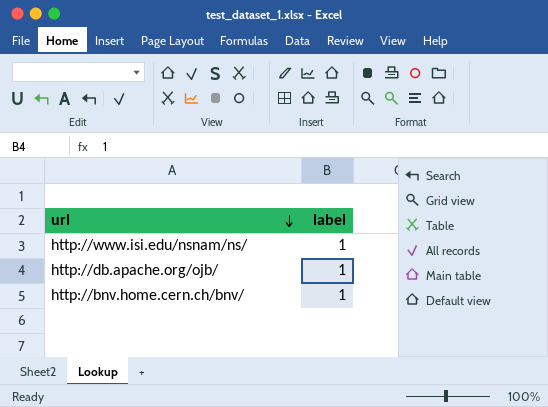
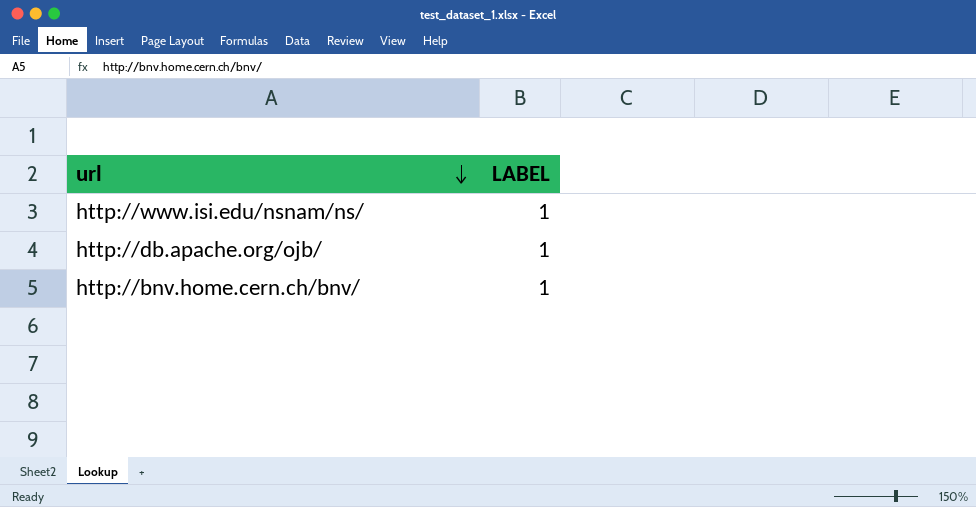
column name: label -> LABEL

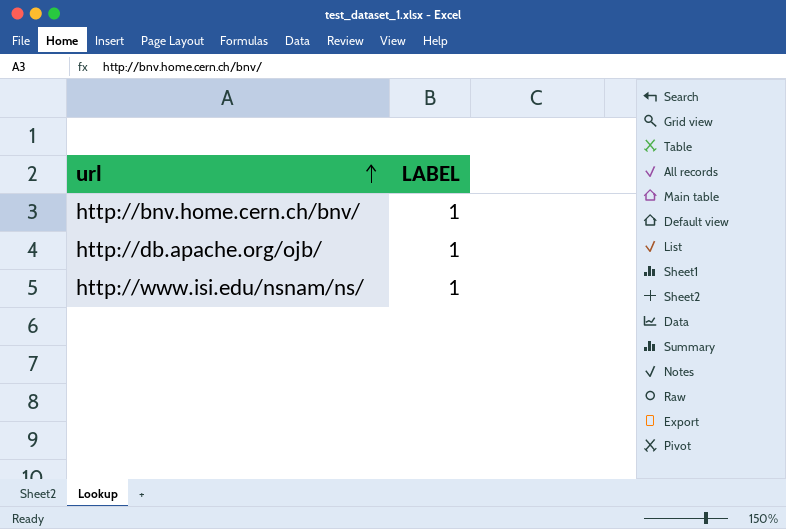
row order: url descending -> url ascending

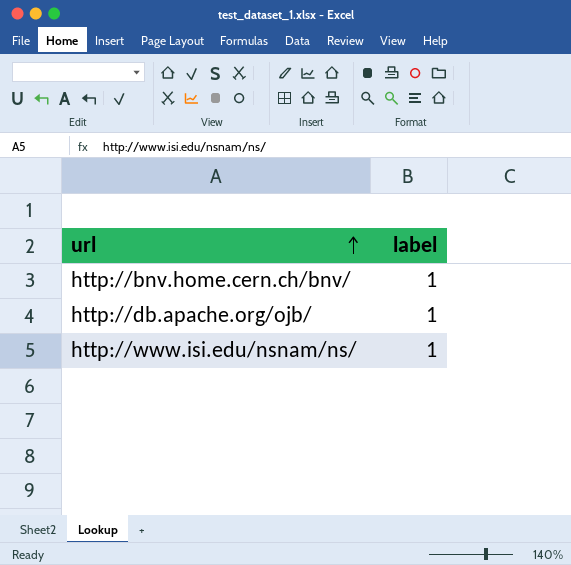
column name: LABEL -> label

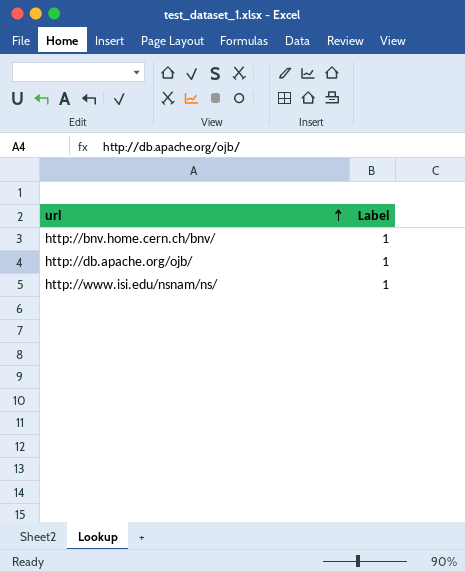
column name: label -> Label

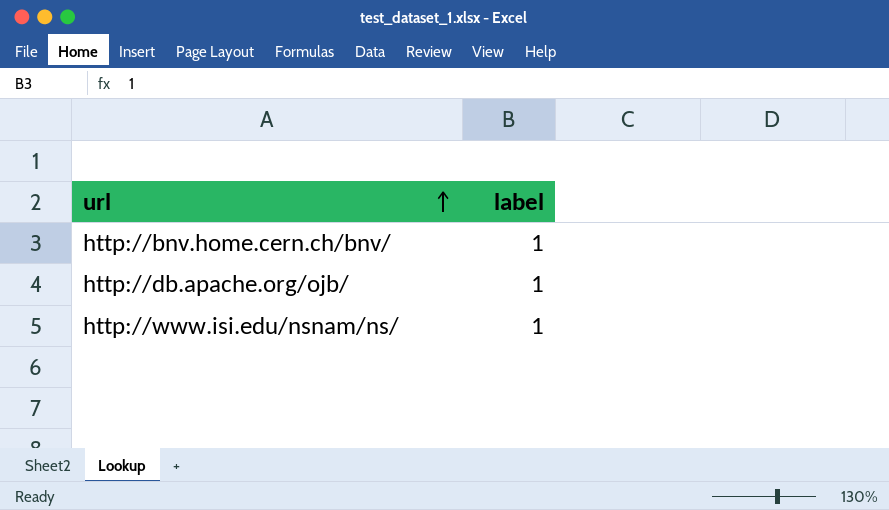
column name: Label -> label

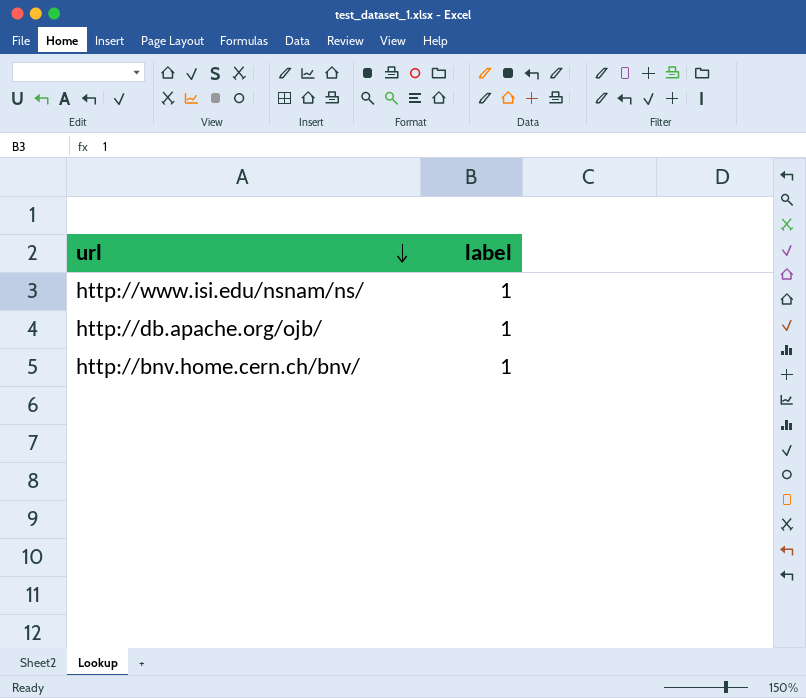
row order: url ascending -> url descending

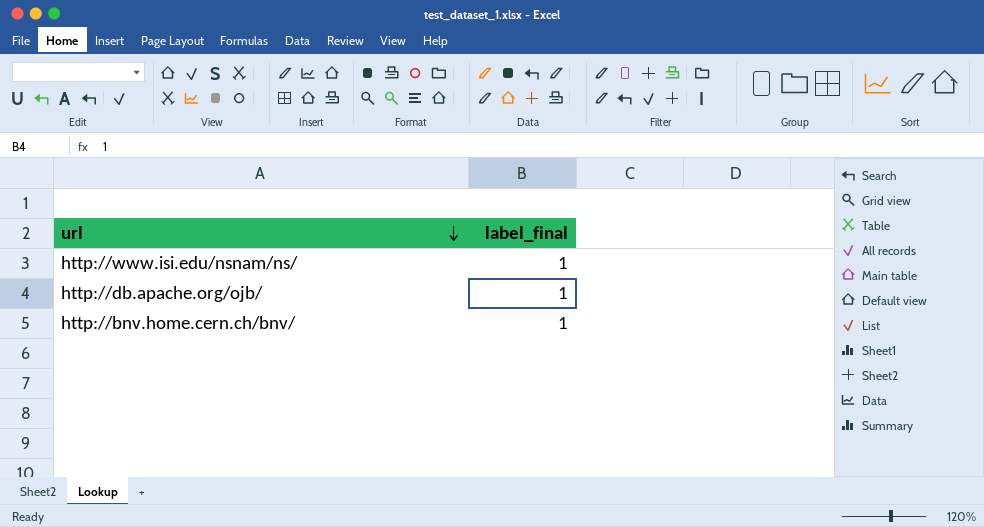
column name: label -> label_final

